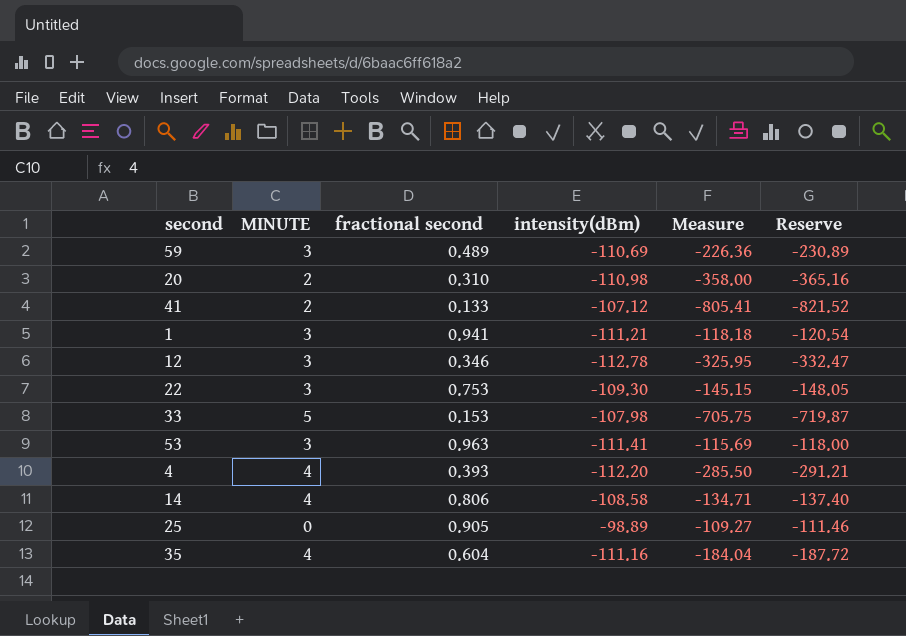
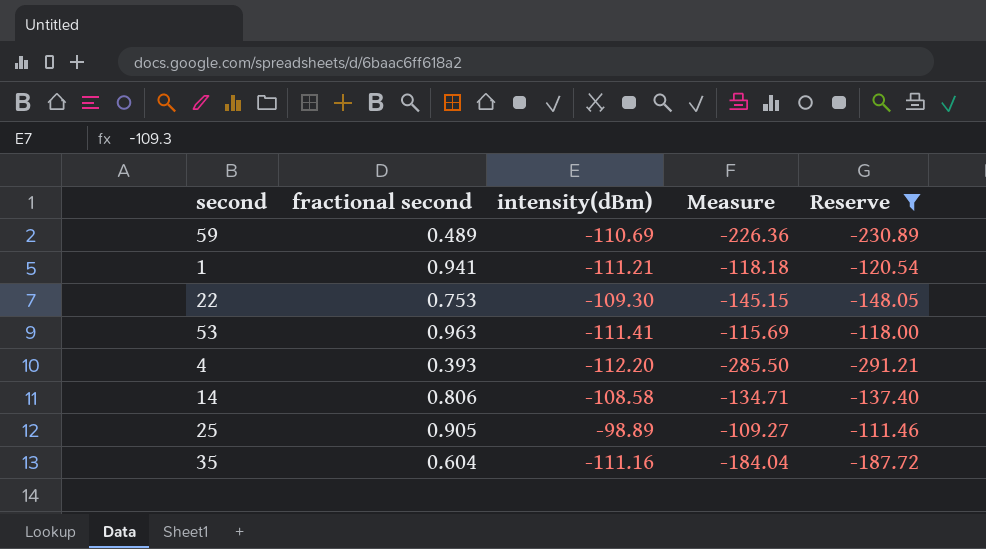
filter: none -> Reserve >= -291.21
column MINUTE | position: 2 -> none

